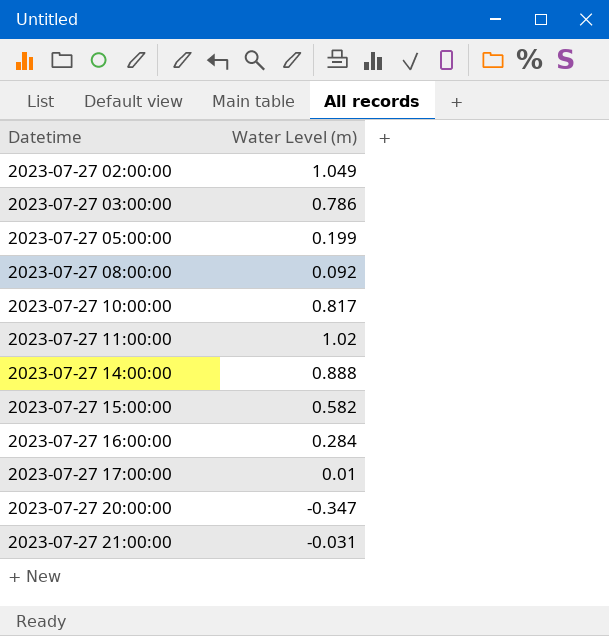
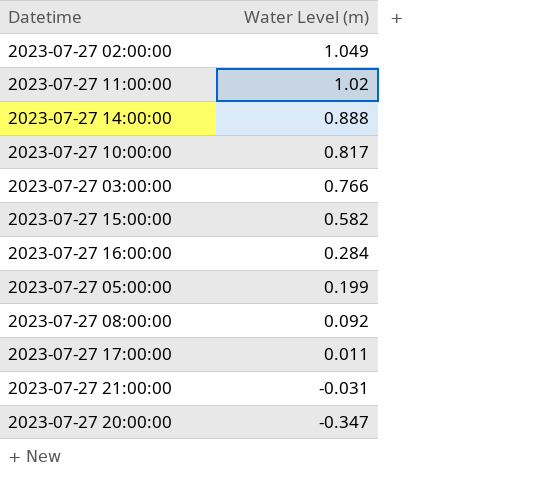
row order: Datetime ascending -> Water Level (m) descending
2023-07-27 03:00:00 | Water Level (m): 0.786 -> 0.766
2023-07-27 17:00:00 | Water Level (m): 0.01 -> 0.011

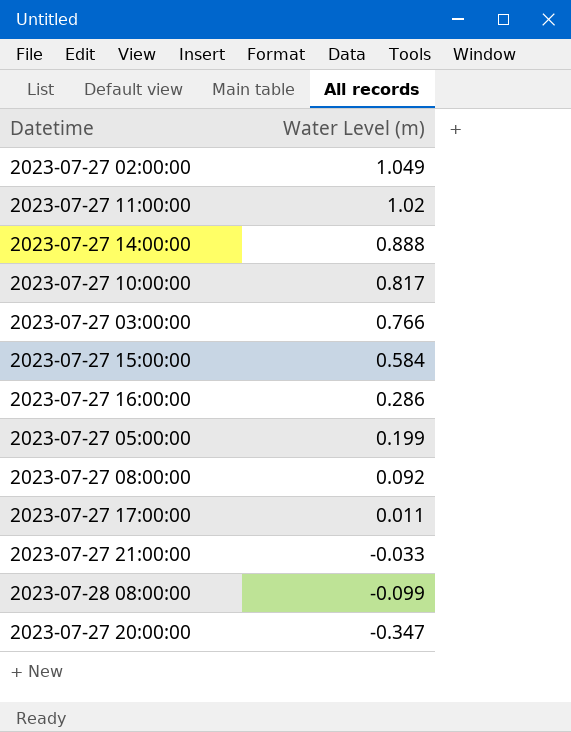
2023-07-27 15:00:00 | Water Level (m): 0.582 -> 0.584
2023-07-27 16:00:00 | Water Level (m): 0.284 -> 0.286
2023-07-27 21:00:00 | Water Level (m): -0.031 -> -0.033
row 2023-07-28 08:00:00: none -> -0.099

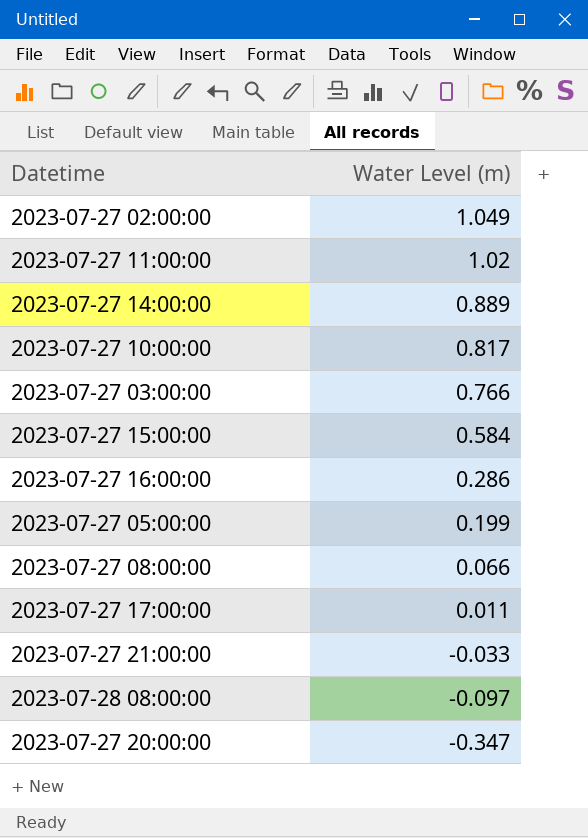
2023-07-27 14:00:00 | Water Level (m): 0.888 -> 0.889
2023-07-27 08:00:00 | Water Level (m): 0.092 -> 0.066
2023-07-28 08:00:00 | Water Level (m): -0.099 -> -0.097

